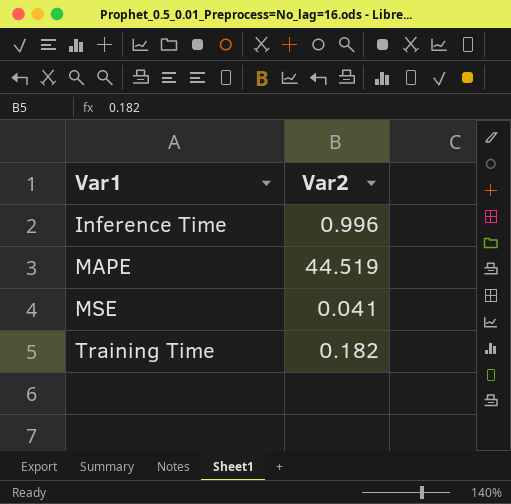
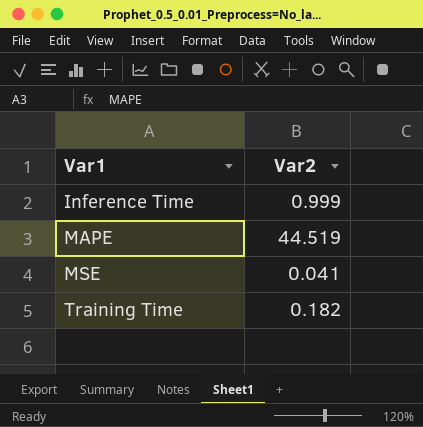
Inference Time | Var2: 0.996 -> 0.999

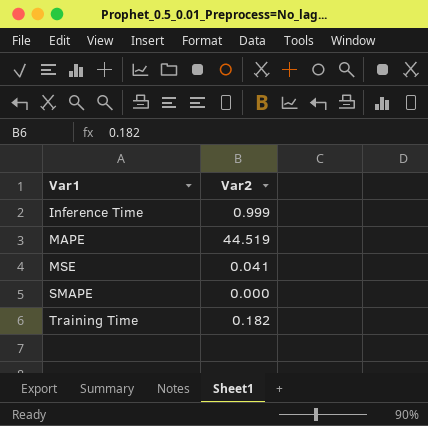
row SMAPE: none -> 0.000

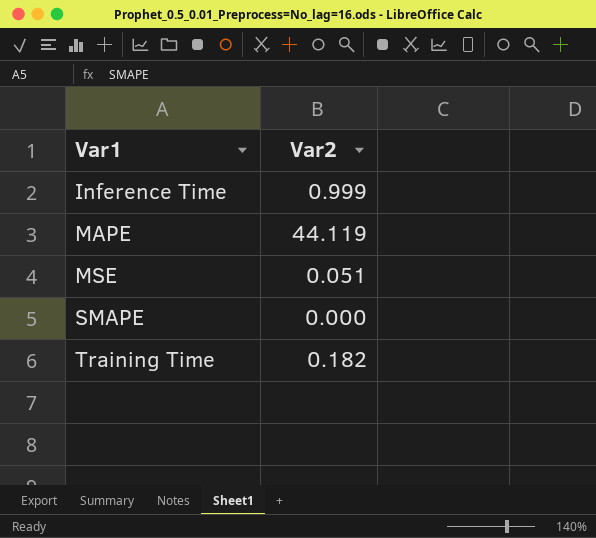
MAPE | Var2: 44.519 -> 44.119
MSE | Var2: 0.041 -> 0.051

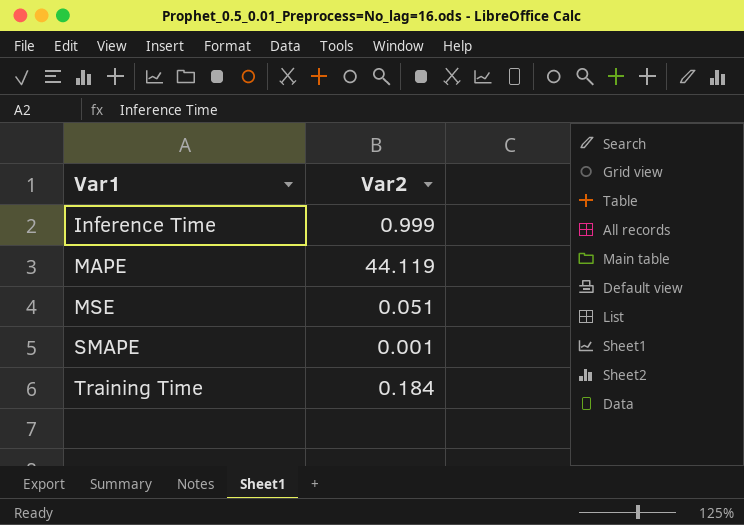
SMAPE | Var2: 0.000 -> 0.001
Training Time | Var2: 0.182 -> 0.184

